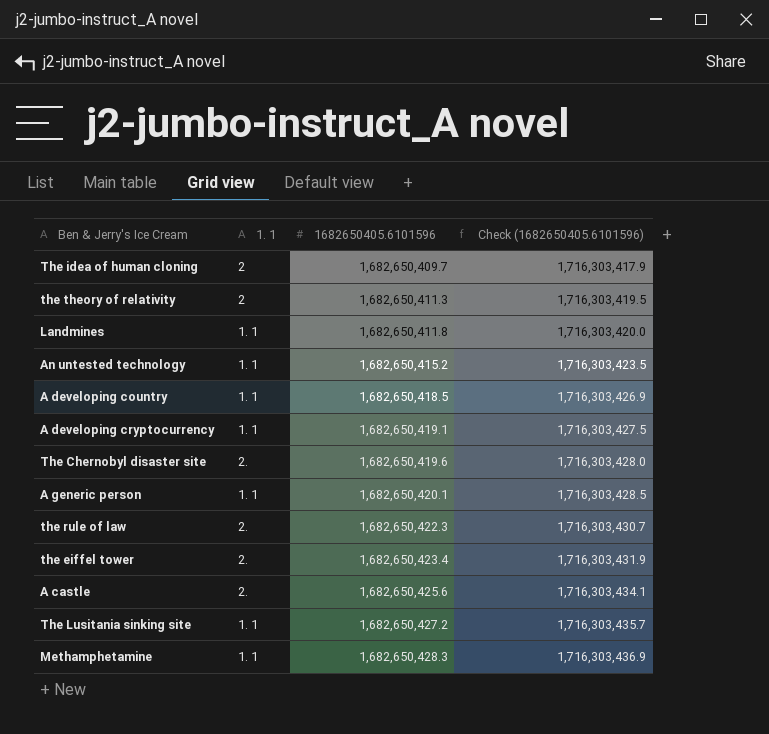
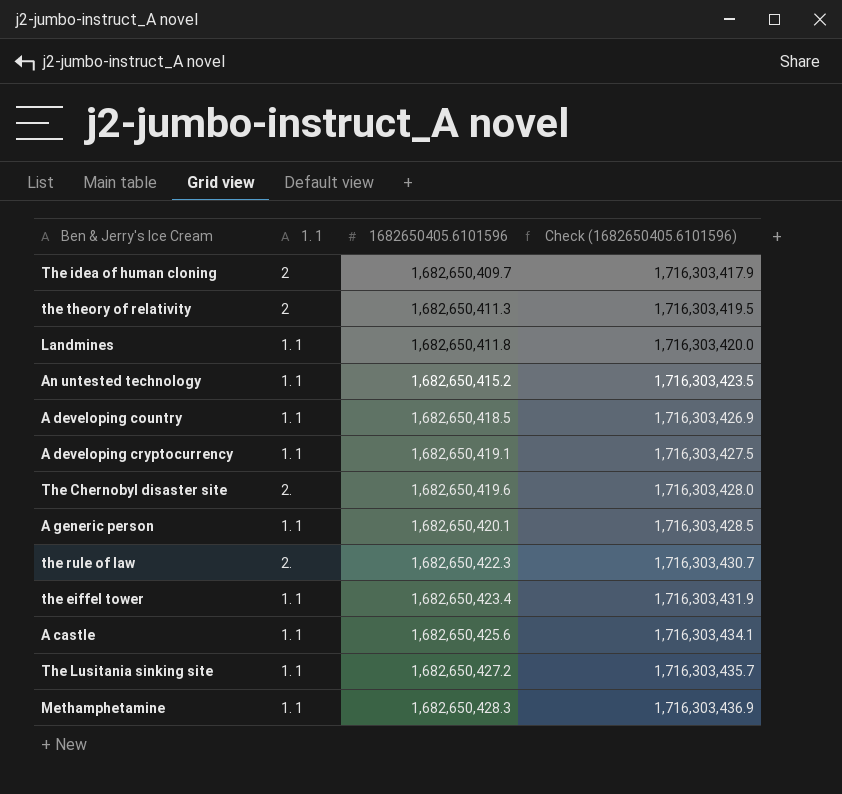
the eiffel tower | 1. 1: 2. -> 1. 1
A castle | 1. 1: 2. -> 1. 1

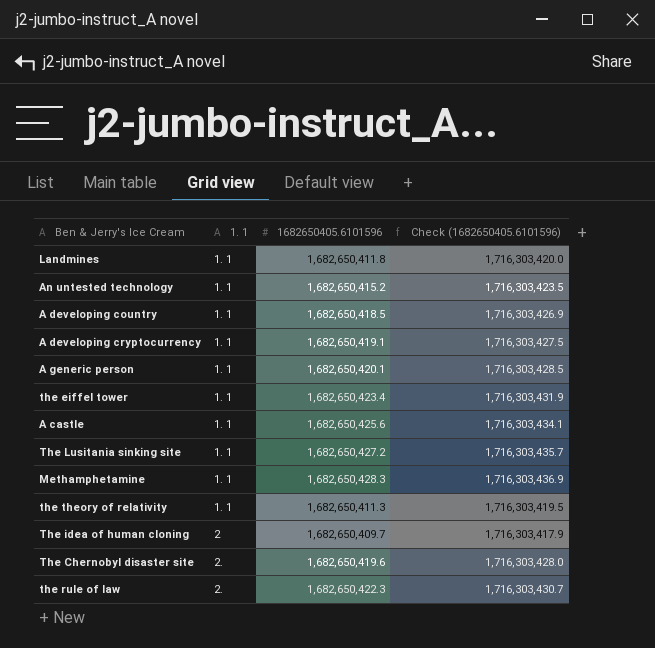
row order: 1682650405.6101596 ascending -> 1. 1 ascending
the theory of relativity | 1. 1: 2 -> 1. 1

